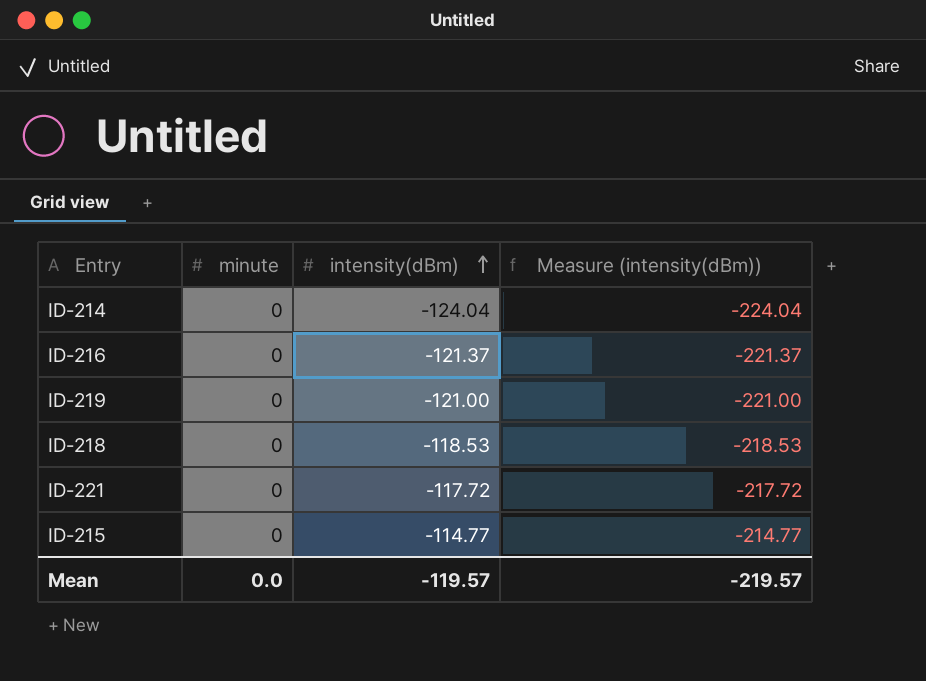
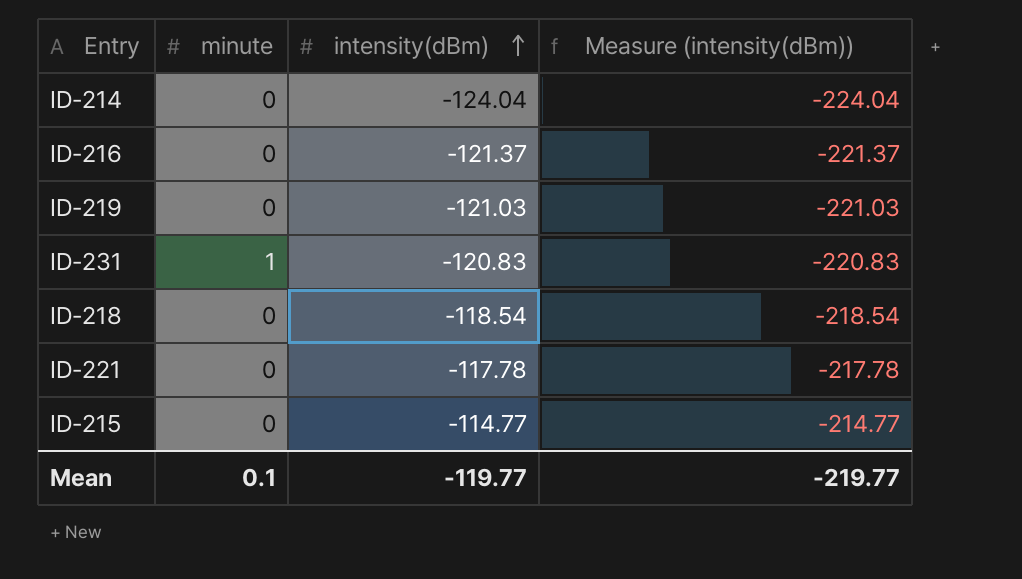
ID-219 | intensity(dBm): -121.00 -> -121.03
ID-219 | Measure (intensity(dBm)): -221.00 -> -221.03
row ID-231: none -> 1 | -120.83 | -220.83
ID-218 | intensity(dBm): -118.53 -> -118.54
ID-218 | Measure (intensity(dBm)): -218.53 -> -218.54
ID-221 | intensity(dBm): -117.72 -> -117.78
ID-221 | Measure (intensity(dBm)): -217.72 -> -217.78
Mean | minute: 0.0 -> 0.1
Mean | intensity(dBm): -119.57 -> -119.77
Mean | Measure (intensity(dBm)): -219.57 -> -219.77

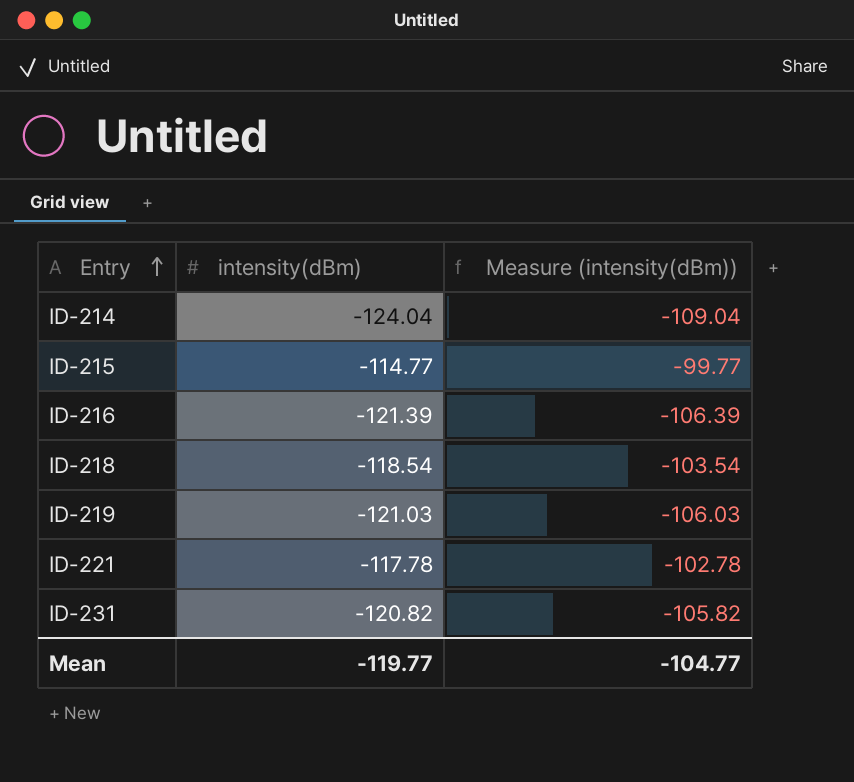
row order: intensity(dBm) ascending -> Entry ascending
column minute | position: 2 -> none
column Measure (intensity(dBm)) | formula: [intensity(dBm)] - 100 -> [intensity(dBm)] + 15
ID-216 | intensity(dBm): -121.37 -> -121.39
ID-231 | intensity(dBm): -120.83 -> -120.82
Mean | Measure (intensity(dBm)): -219.77 -> -104.77

